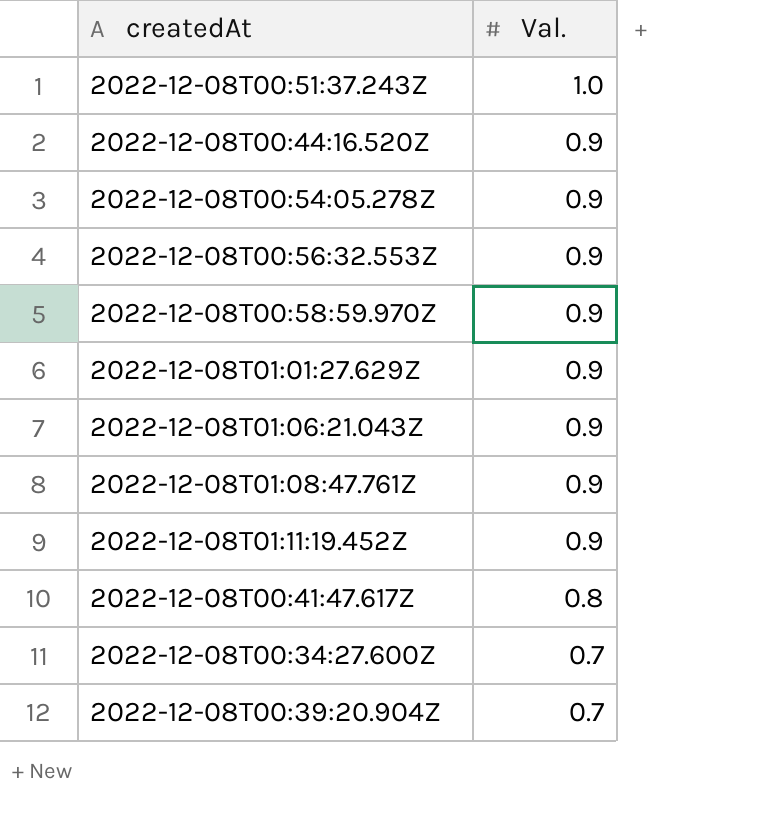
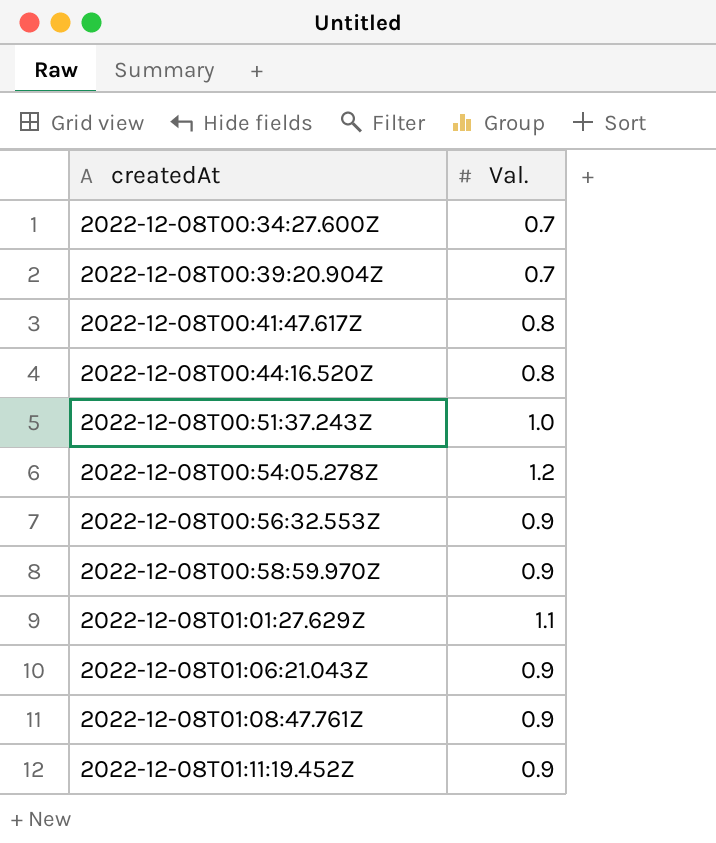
row order: Val. descending -> createdAt ascending
2022-12-08T00:44:16.520Z | Val.: 0.9 -> 0.8
2022-12-08T00:54:05.278Z | Val.: 0.9 -> 1.2
2022-12-08T01:01:27.629Z | Val.: 0.9 -> 1.1

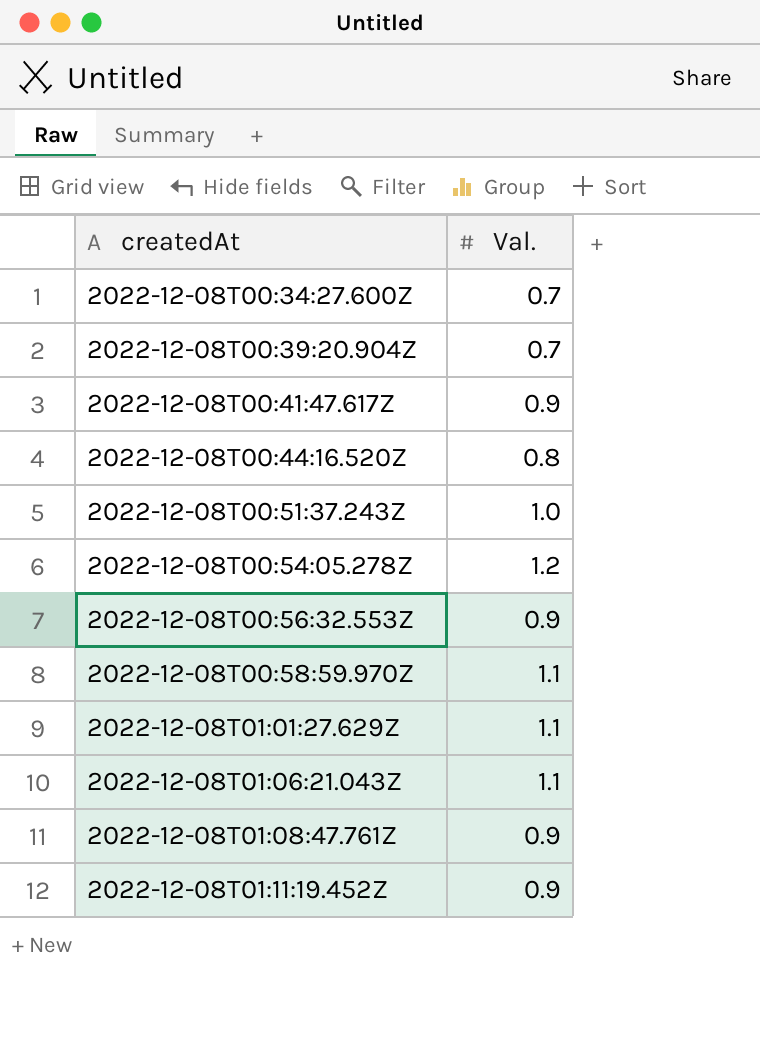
2022-12-08T00:41:47.617Z | Val.: 0.8 -> 0.9
2022-12-08T00:58:59.970Z | Val.: 0.9 -> 1.1
2022-12-08T01:06:21.043Z | Val.: 0.9 -> 1.1

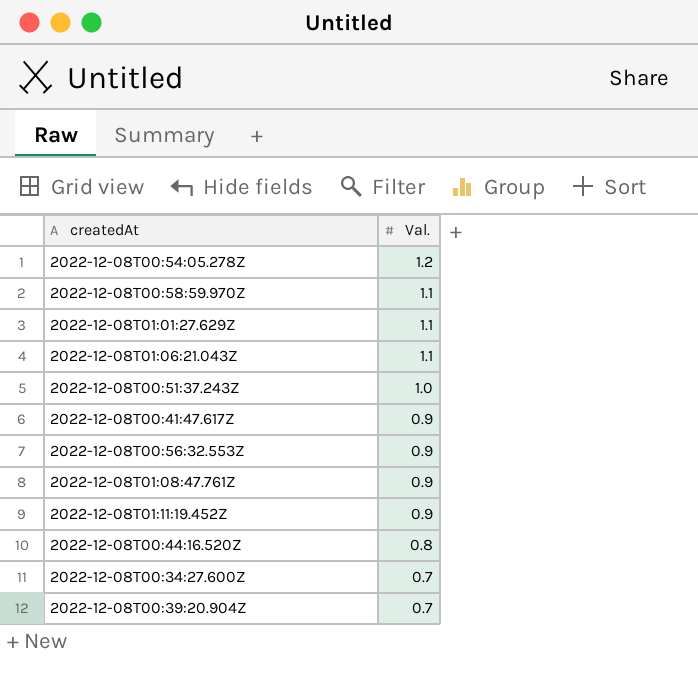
row order: createdAt ascending -> Val. descending

